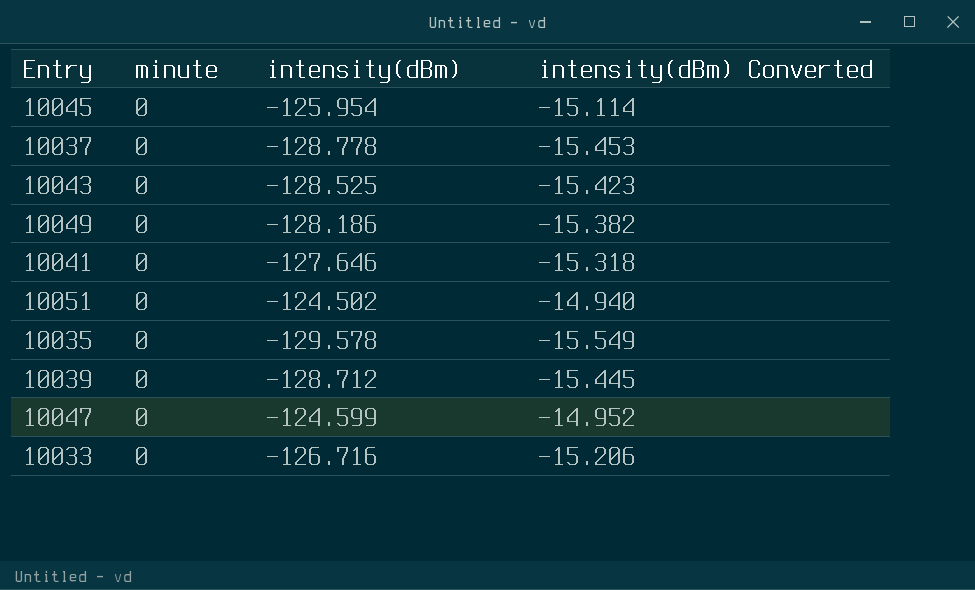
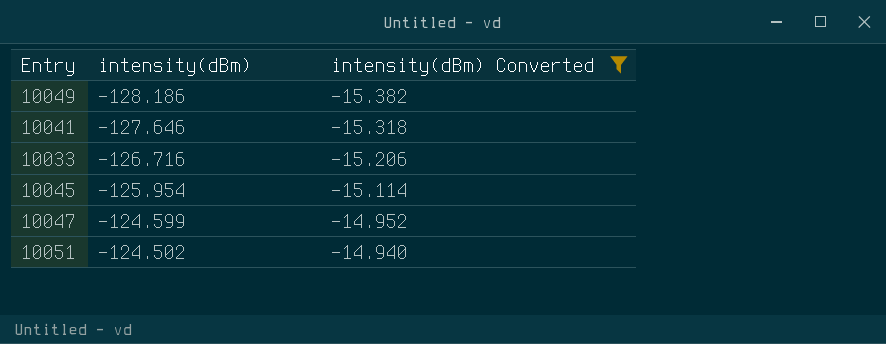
filter: none -> intensity(dBm) Converted >= -15.382
row order: none -> intensity(dBm) ascending
column minute | position: 2 -> none

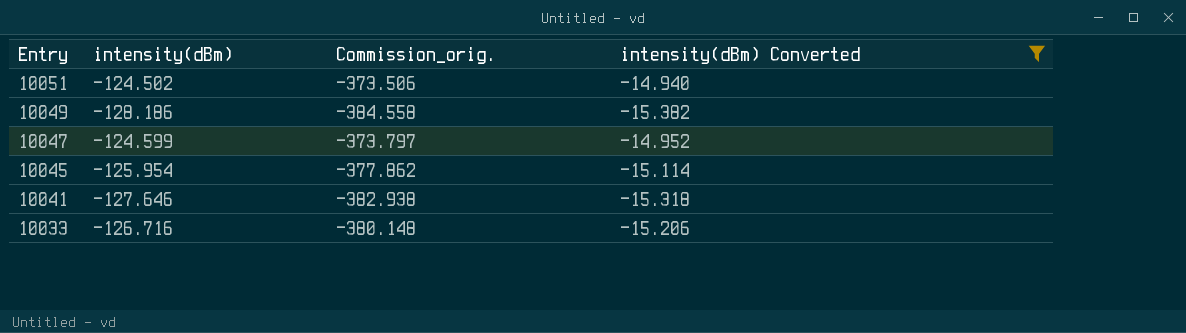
row order: intensity(dBm) ascending -> Entry descending
column Commission_orig. | formula: none -> [intensity(dBm)] * 3

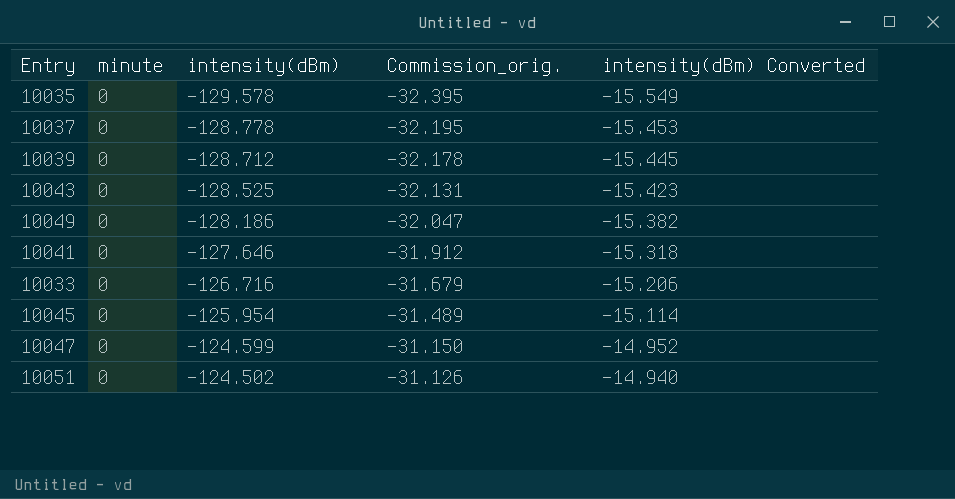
filter: intensity(dBm) Converted >= -15.382 -> none
row order: Entry descending -> intensity(dBm) ascending
column minute | position: none -> 2
column Commission_orig. | formula: [intensity(dBm)] * 3 -> [intensity(dBm)] * 0.25

